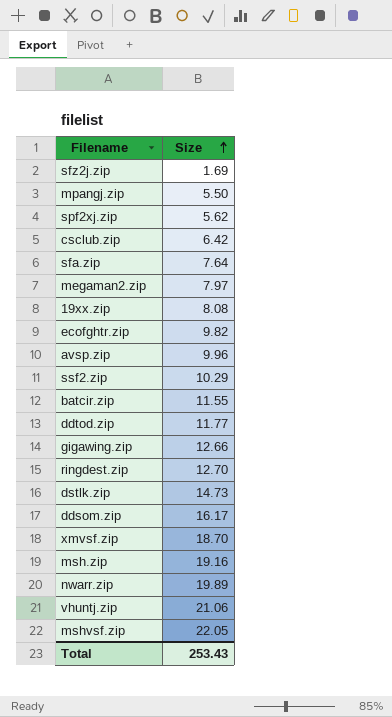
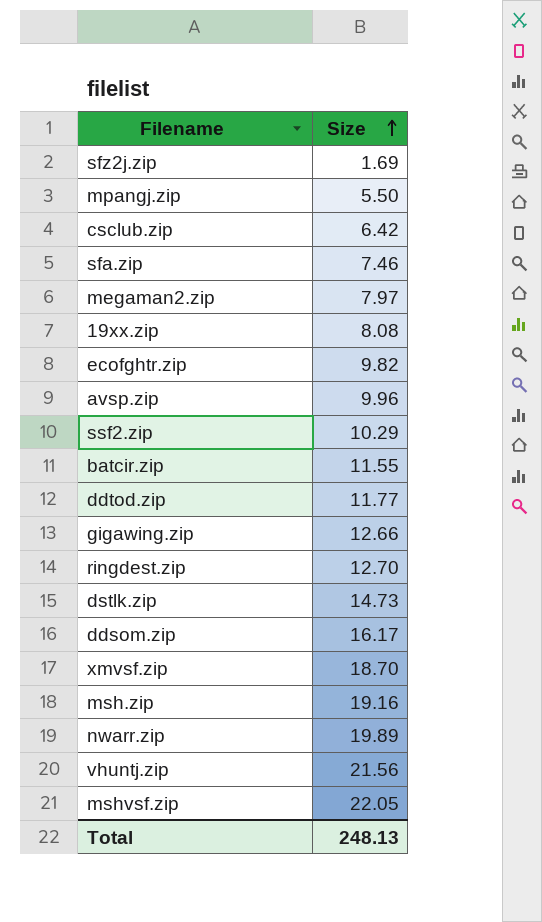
row spf2xj.zip: 5.62 -> none
sfa.zip | Size: 7.64 -> 7.46
vhuntj.zip | Size: 21.06 -> 21.56
Total | Size: 253.43 -> 248.13

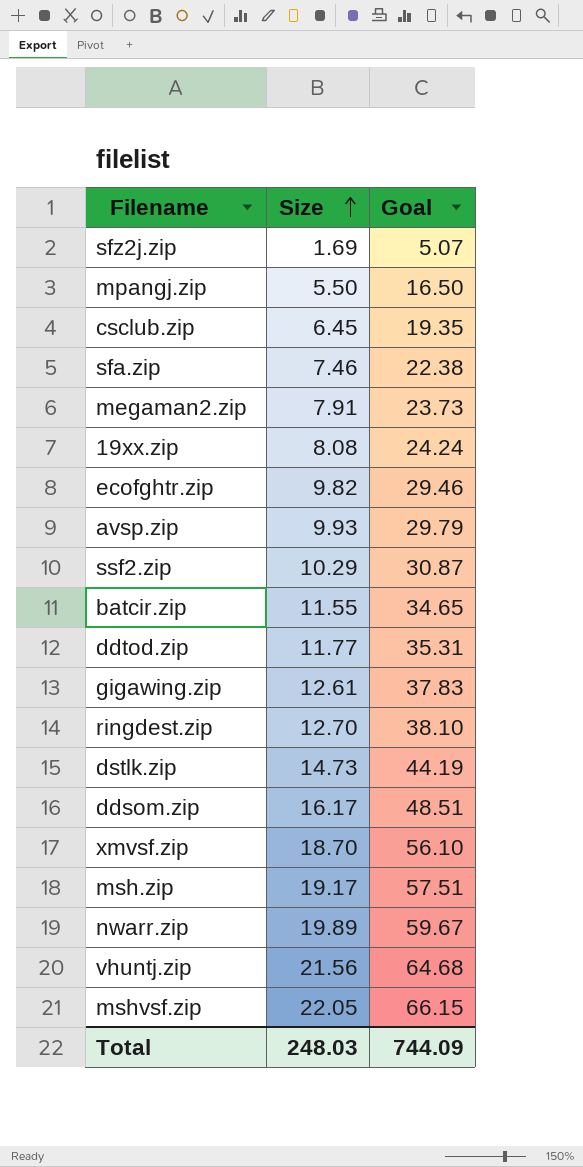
column Goal | formula: none -> [Size] * 3
csclub.zip | Size: 6.42 -> 6.45
megaman2.zip | Size: 7.97 -> 7.91
avsp.zip | Size: 9.96 -> 9.93
gigawing.zip | Size: 12.66 -> 12.61
msh.zip | Size: 19.16 -> 19.17
Total | Size: 248.13 -> 248.03

